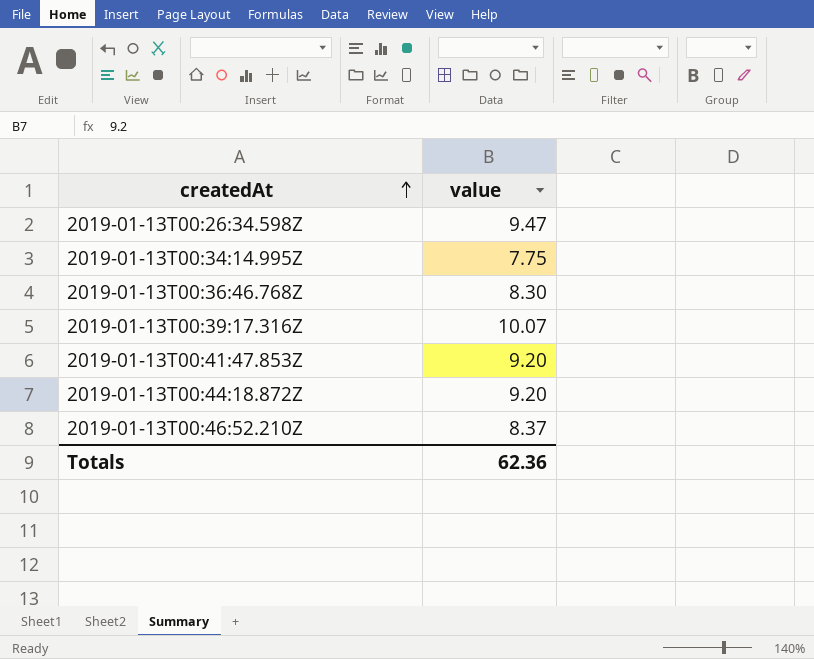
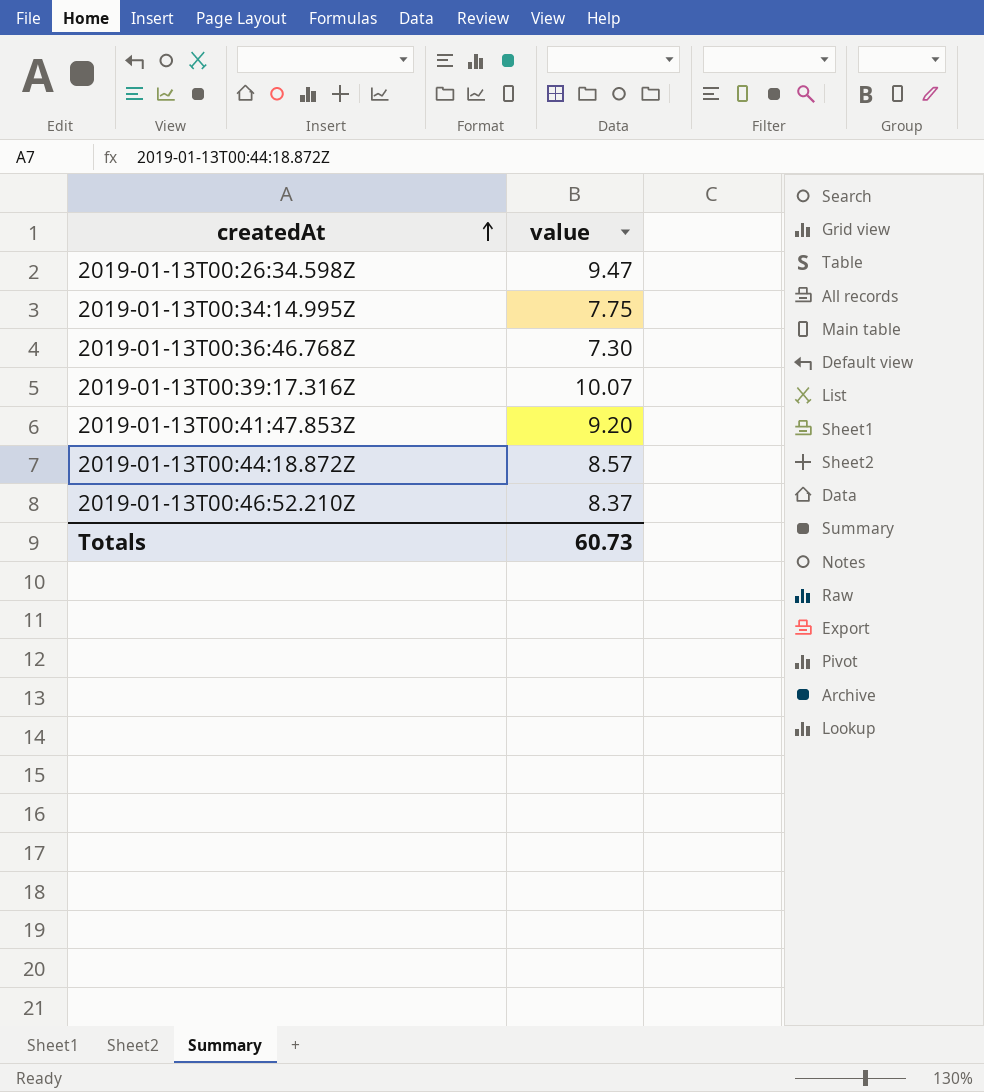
2019-01-13T00:36:46.768Z | value: 8.30 -> 7.30
2019-01-13T00:44:18.872Z | value: 9.20 -> 8.57
Totals | value: 62.36 -> 60.73

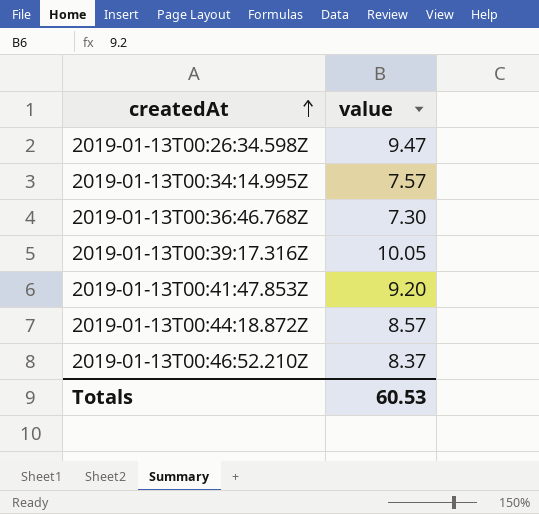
2019-01-13T00:34:14.995Z | value: 7.75 -> 7.57
2019-01-13T00:39:17.316Z | value: 10.07 -> 10.05
Totals | value: 60.73 -> 60.53

